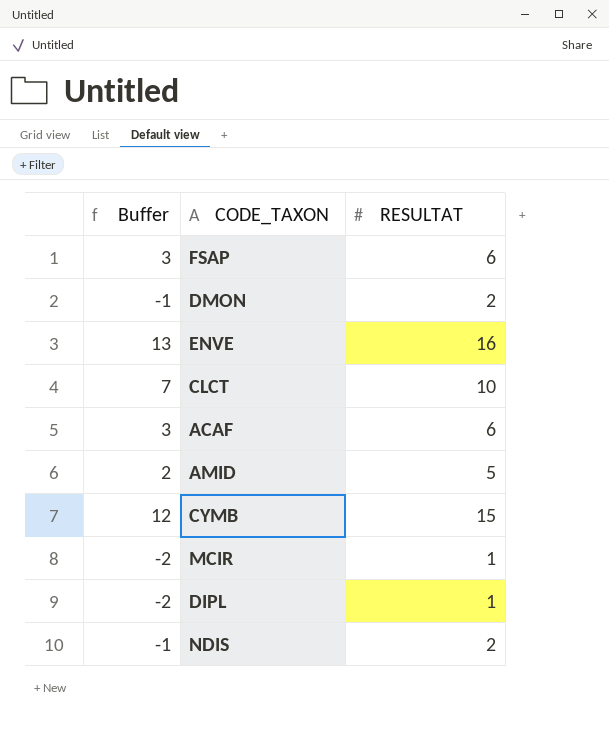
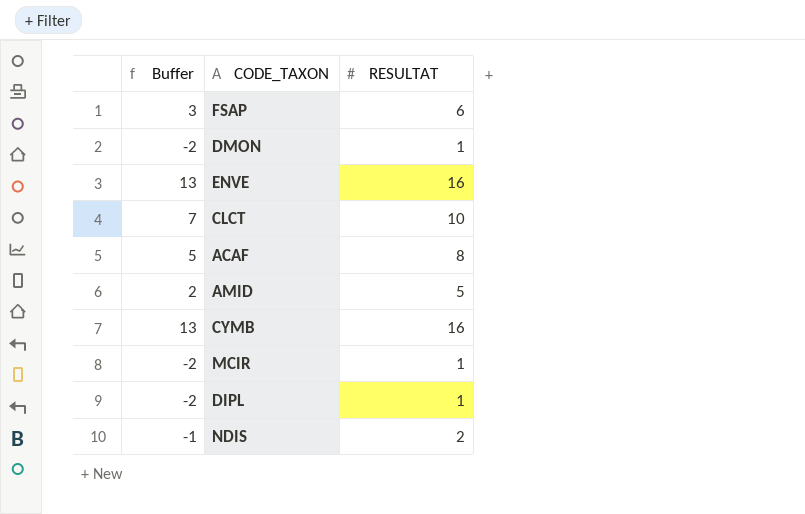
DMON | Buffer: -1 -> -2
DMON | RESULTAT: 2 -> 1
ACAF | Buffer: 3 -> 5
ACAF | RESULTAT: 6 -> 8
CYMB | Buffer: 12 -> 13
CYMB | RESULTAT: 15 -> 16

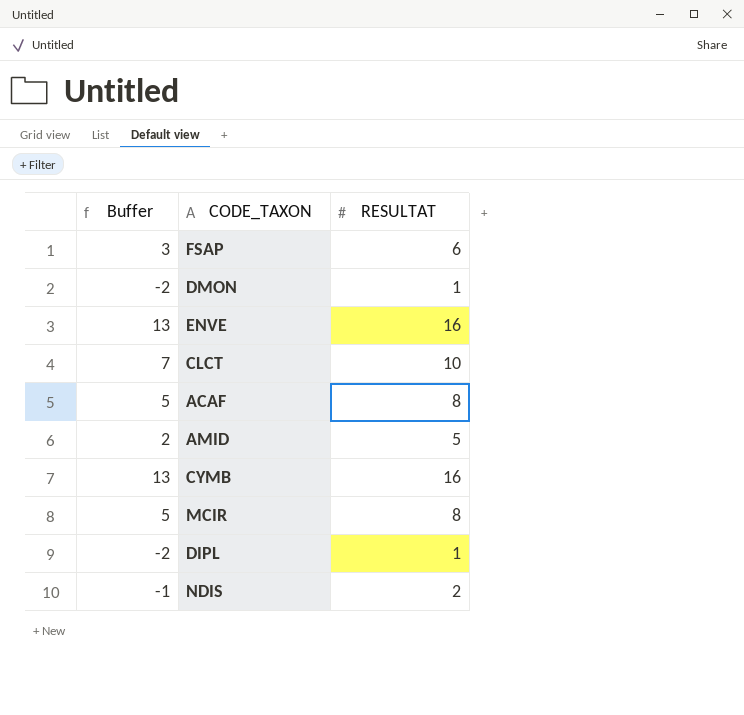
MCIR | Buffer: -2 -> 5
MCIR | RESULTAT: 1 -> 8

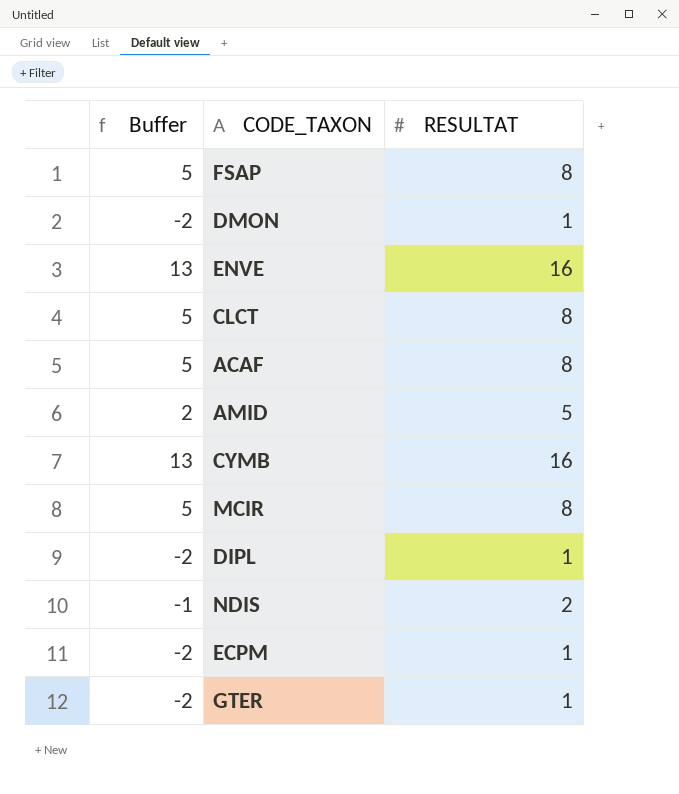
FSAP | Buffer: 3 -> 5
FSAP | RESULTAT: 6 -> 8
CLCT | Buffer: 7 -> 5
CLCT | RESULTAT: 10 -> 8
row ECPM: none -> -2 | 1
row GTER: none -> -2 | 1

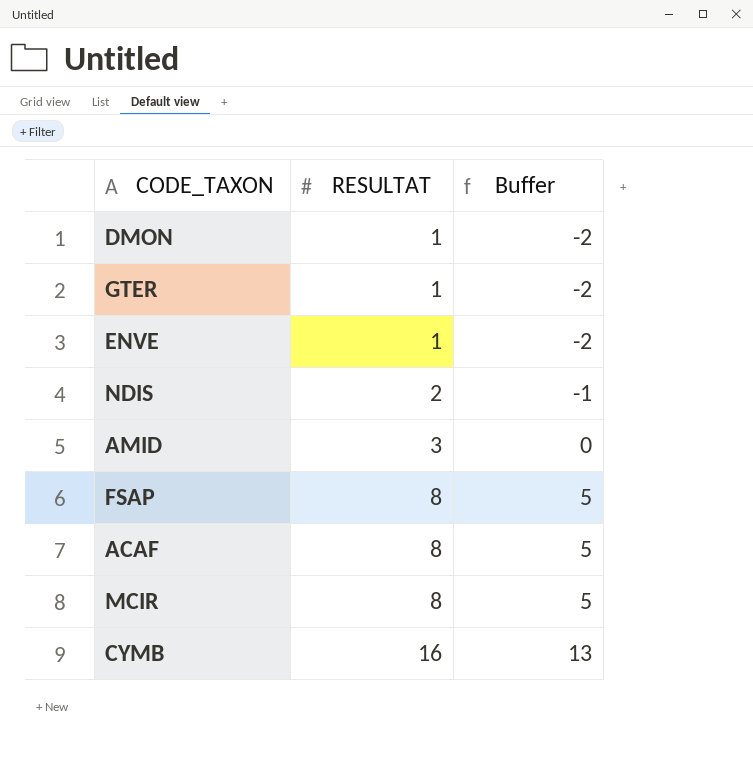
row order: none -> RESULTAT ascending
column Buffer | position: 1 -> 3
row CLCT: 5 | 8 -> none
row DIPL: -2 | 1 -> none
row ECPM: -2 | 1 -> none
ENVE | RESULTAT: 16 -> 1
ENVE | Buffer: 13 -> -2
AMID | RESULTAT: 5 -> 3
AMID | Buffer: 2 -> 0

